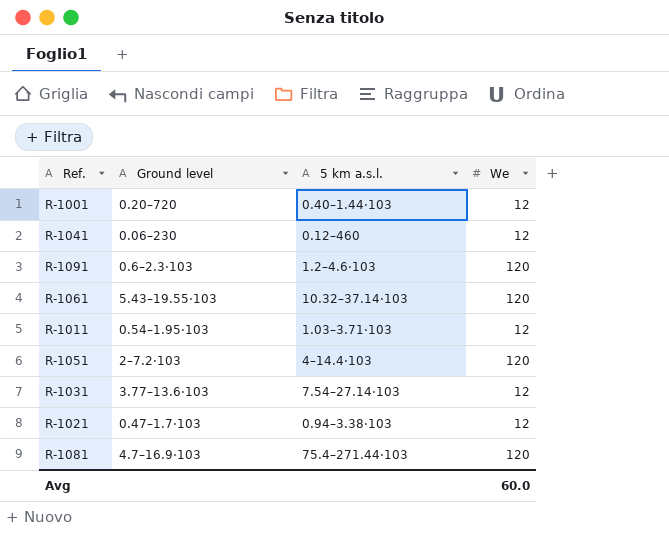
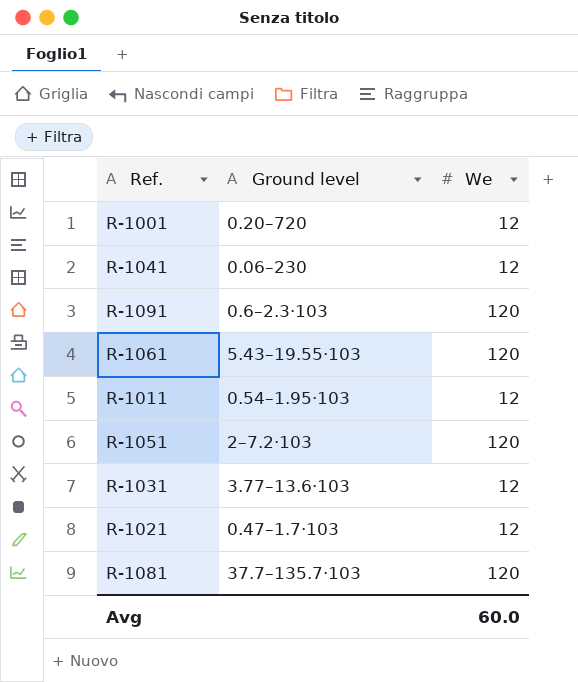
column 5 km a.s.l. | position: 3 -> none
R-1081 | Ground level: 4.7–16.9⋅103 -> 37.7–135.7⋅103

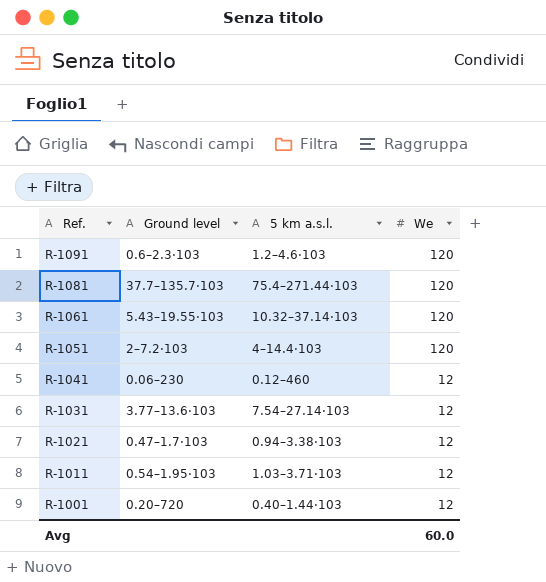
row order: none -> Ref. descending
column 5 km a.s.l. | position: none -> 3

